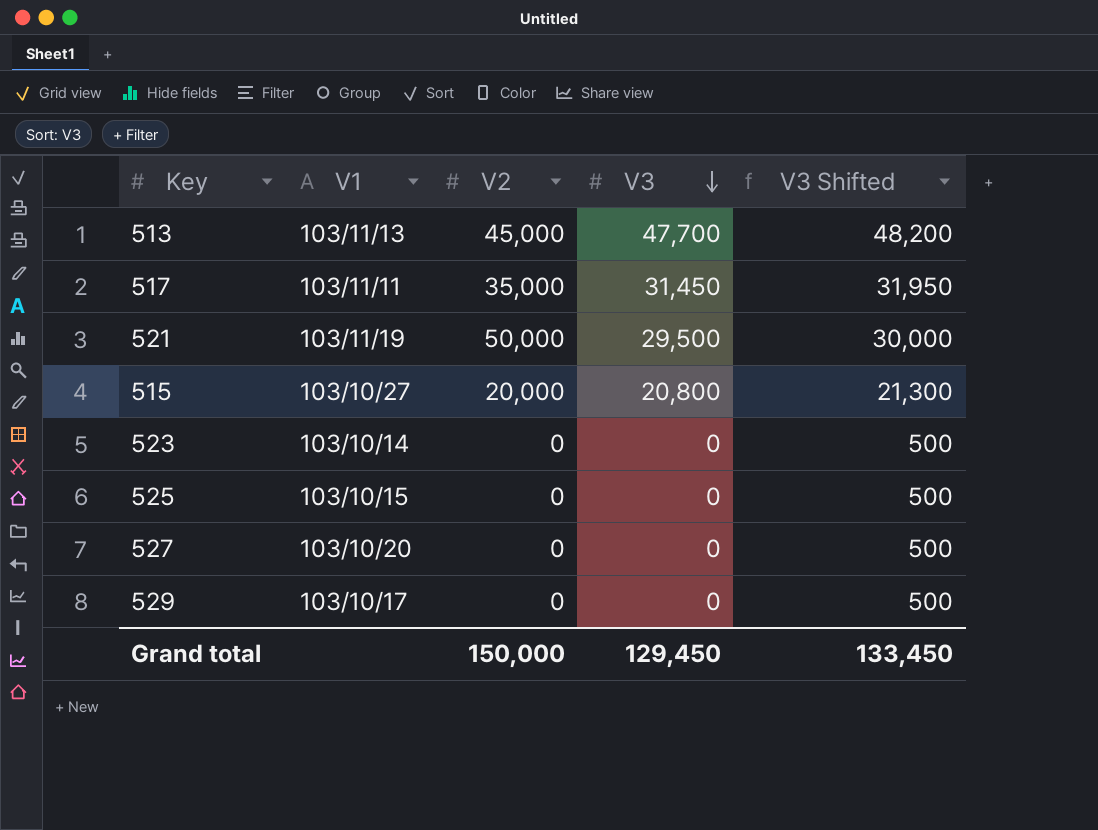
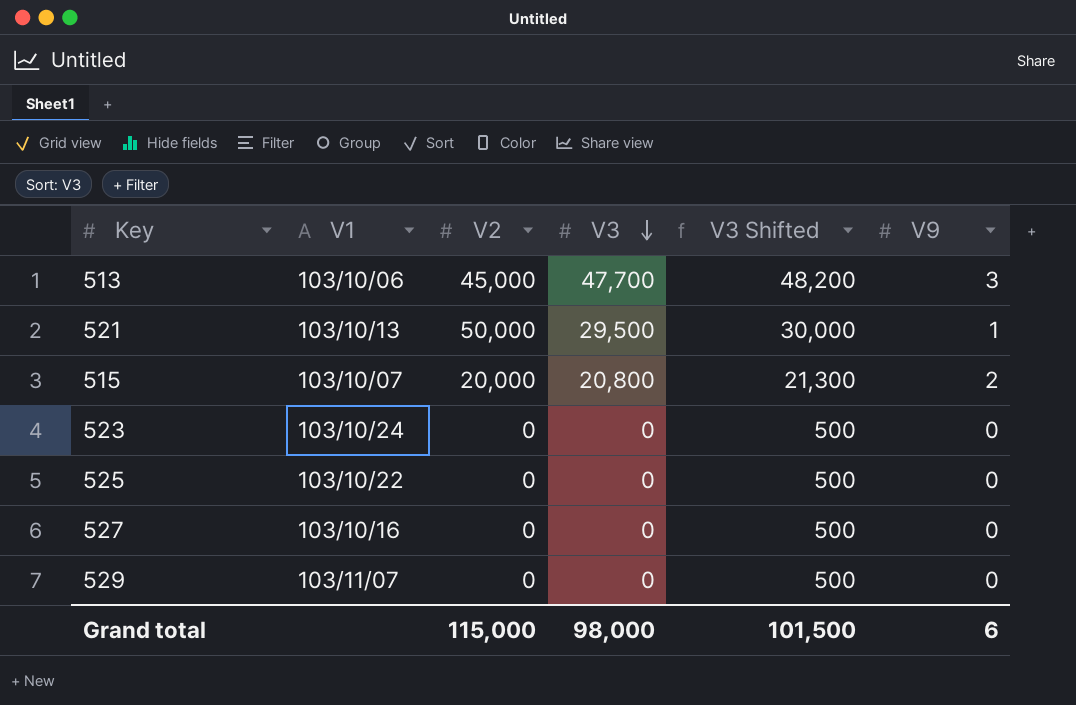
column V9 | position: none -> 6
row 517: 103/11/11 | 35,000 | 31,450 | 31,950 -> none
513 | V1: 103/11/13 -> 103/10/06
521 | V1: 103/11/19 -> 103/10/13
515 | V1: 103/10/27 -> 103/10/07
523 | V1: 103/10/14 -> 103/10/24
525 | V1: 103/10/15 -> 103/10/22
527 | V1: 103/10/20 -> 103/10/16
529 | V1: 103/10/17 -> 103/11/07
Grand total | V2: 150,000 -> 115,000
Grand total | V3: 129,450 -> 98,000
Grand total | V3 Shifted: 133,450 -> 101,500

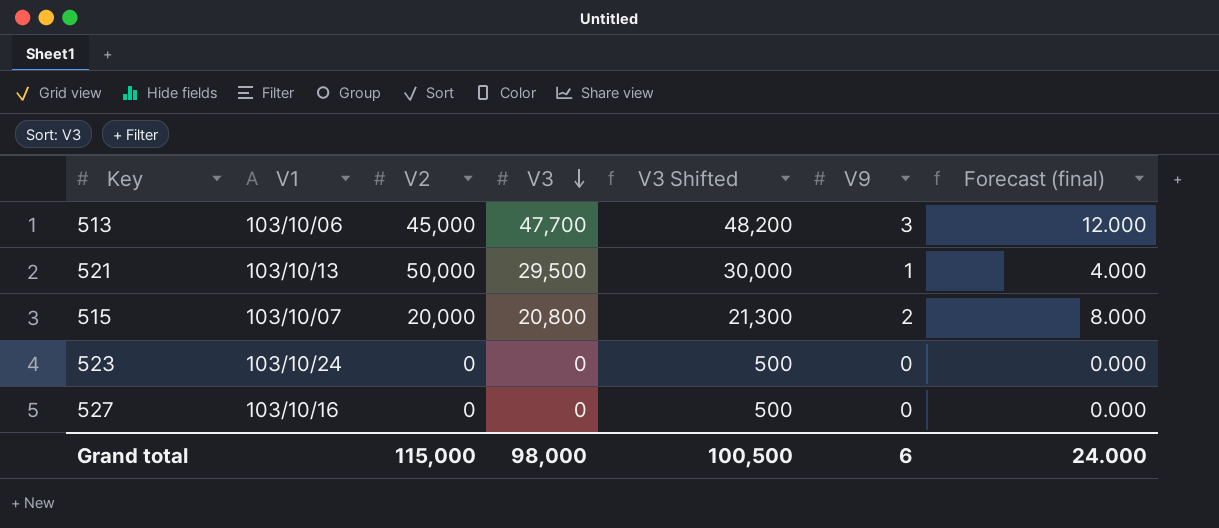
column Forecast (final) | formula: none -> [V9] * 4
row 525: 103/10/22 | 0 | 0 | 500 | 0 -> none
row 529: 103/11/07 | 0 | 0 | 500 | 0 -> none
Grand total | V3 Shifted: 101,500 -> 100,500

